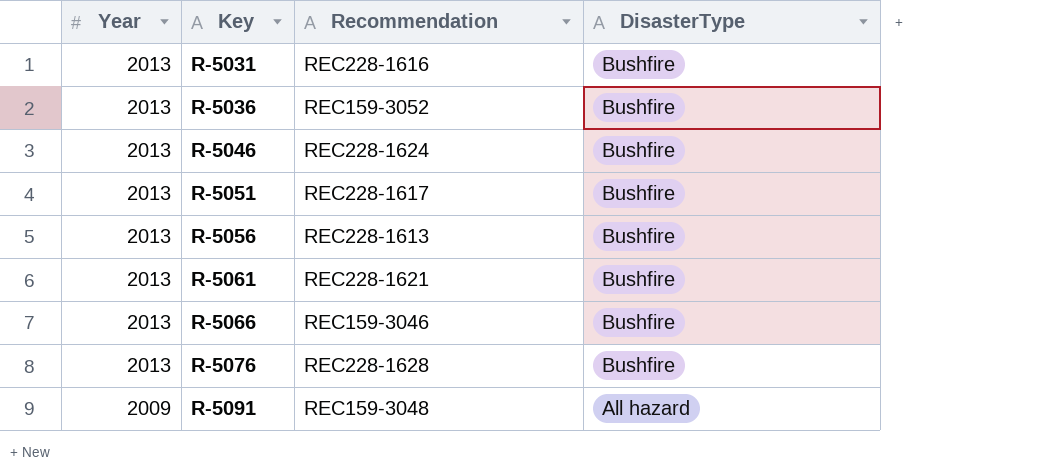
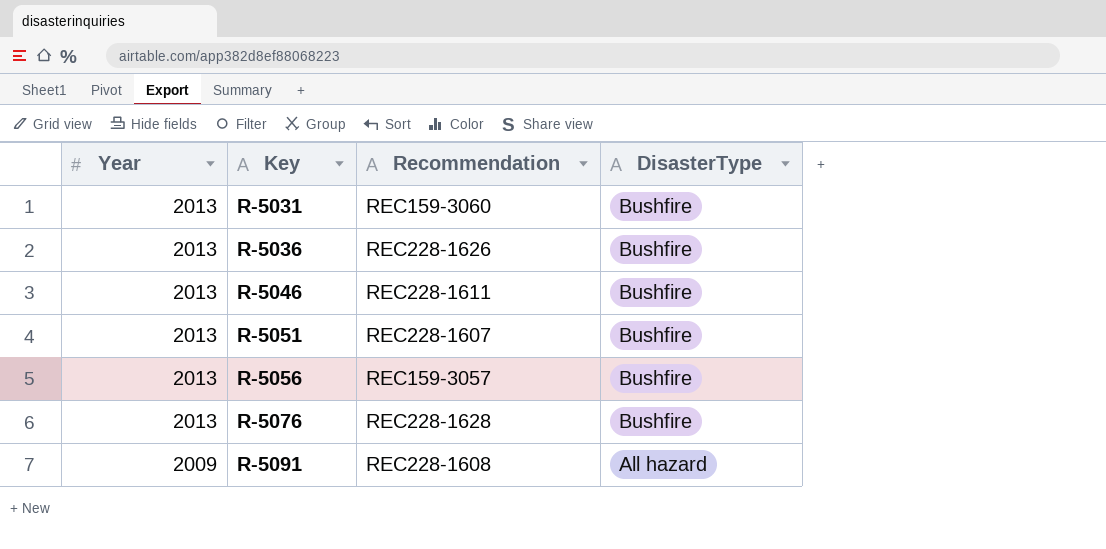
row R-5061: 2013 | REC228-1621 | Bushfire -> none
row R-5066: 2013 | REC159-3046 | Bushfire -> none
R-5031 | Recommendation: REC228-1616 -> REC159-3060
R-5036 | Recommendation: REC159-3052 -> REC228-1626
R-5046 | Recommendation: REC228-1624 -> REC228-1611
R-5051 | Recommendation: REC228-1617 -> REC228-1607
R-5056 | Recommendation: REC228-1613 -> REC159-3057
R-5091 | Recommendation: REC159-3048 -> REC228-1608

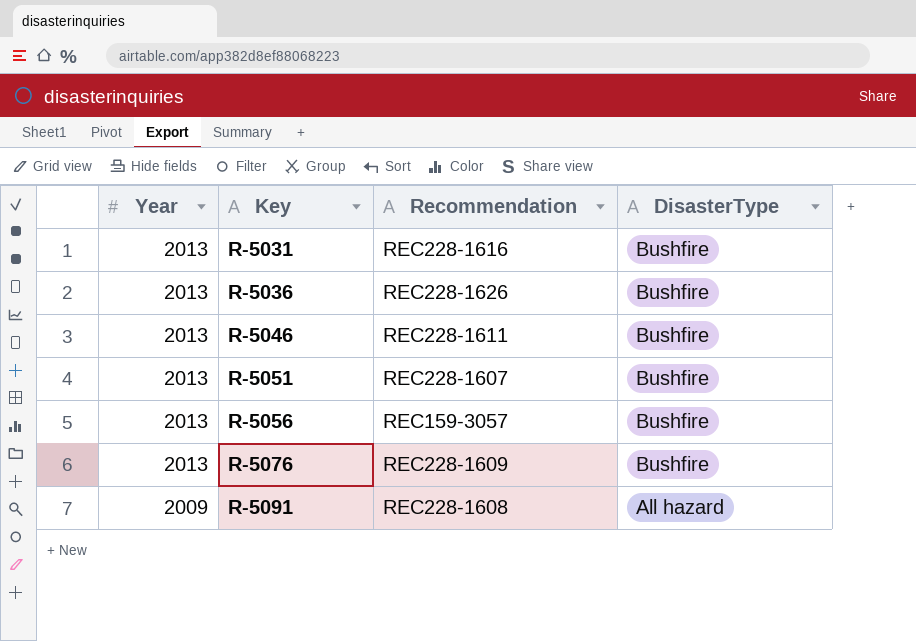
R-5031 | Recommendation: REC159-3060 -> REC228-1616
R-5076 | Recommendation: REC228-1628 -> REC228-1609

